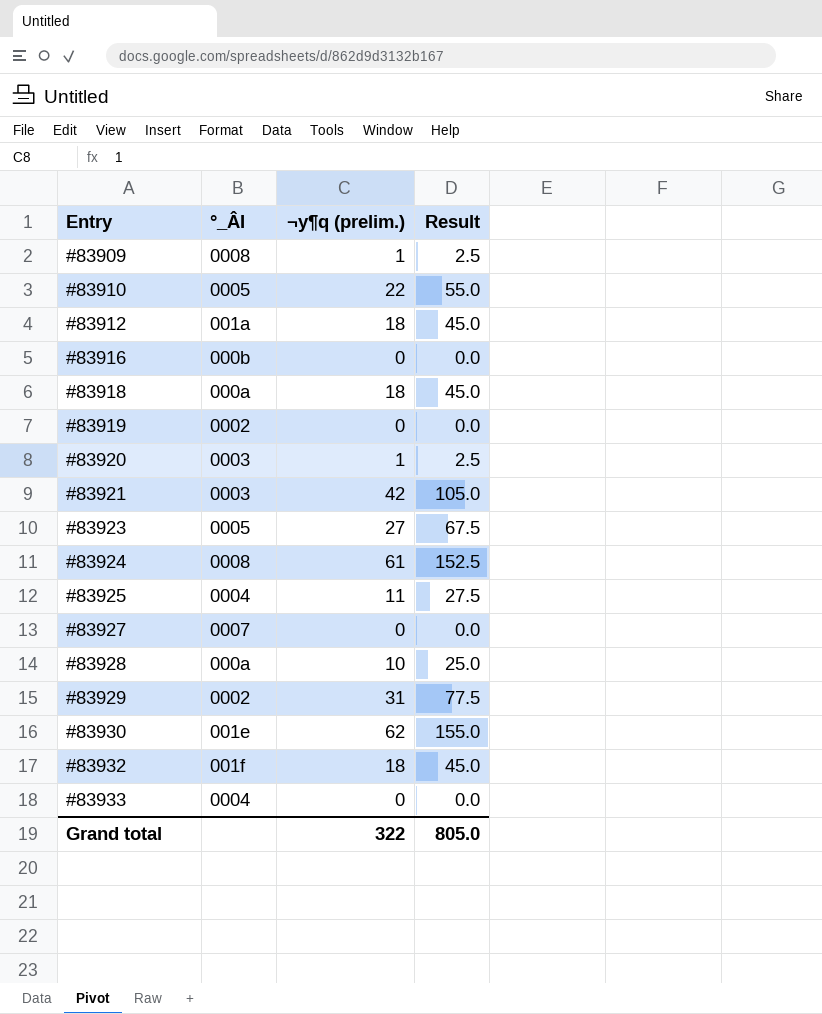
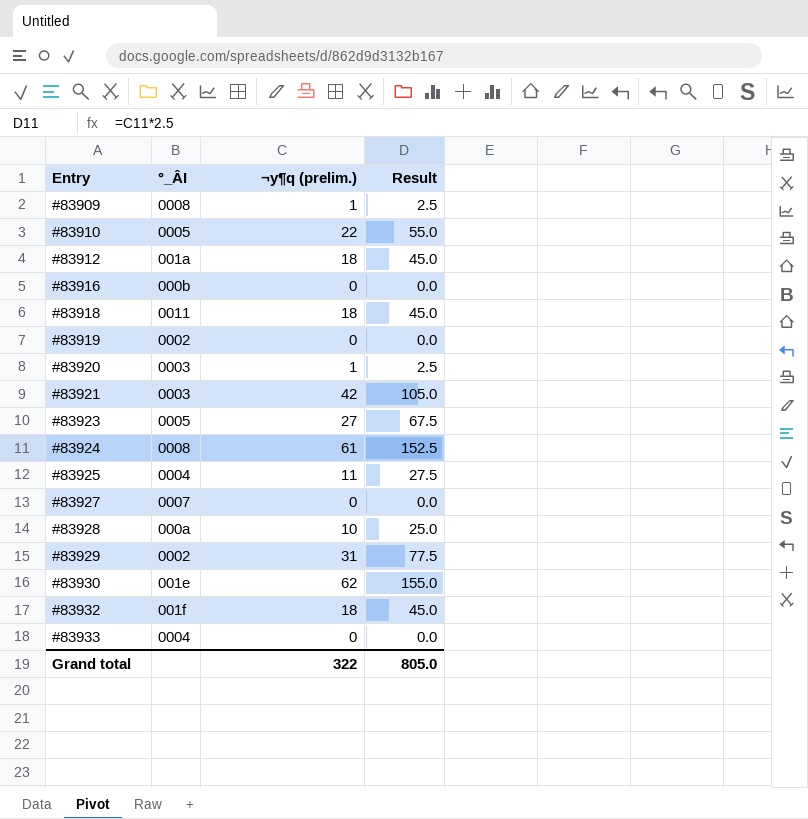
#83918 | °_ÂI: 000a -> 0011

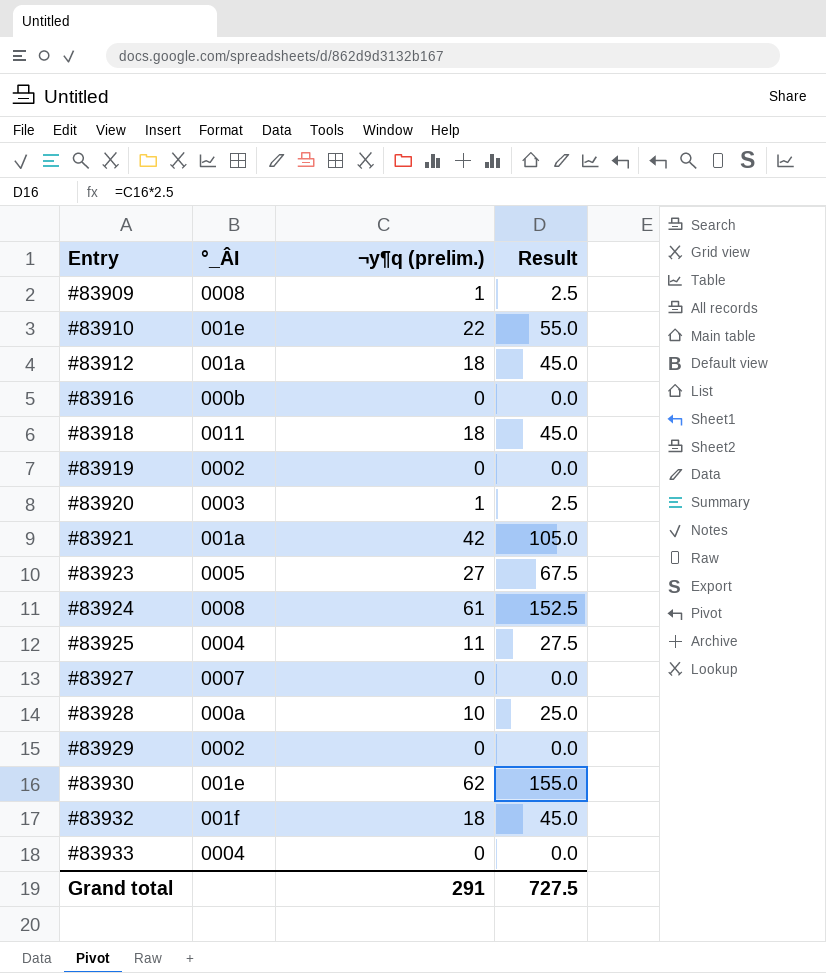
#83910 | °_ÂI: 0005 -> 001e
#83921 | °_ÂI: 0003 -> 001a
#83929 | ¬y¶q (prelim.): 31 -> 0
#83929 | Result: 77.5 -> 0.0
Grand total | ¬y¶q (prelim.): 322 -> 291
Grand total | Result: 805.0 -> 727.5

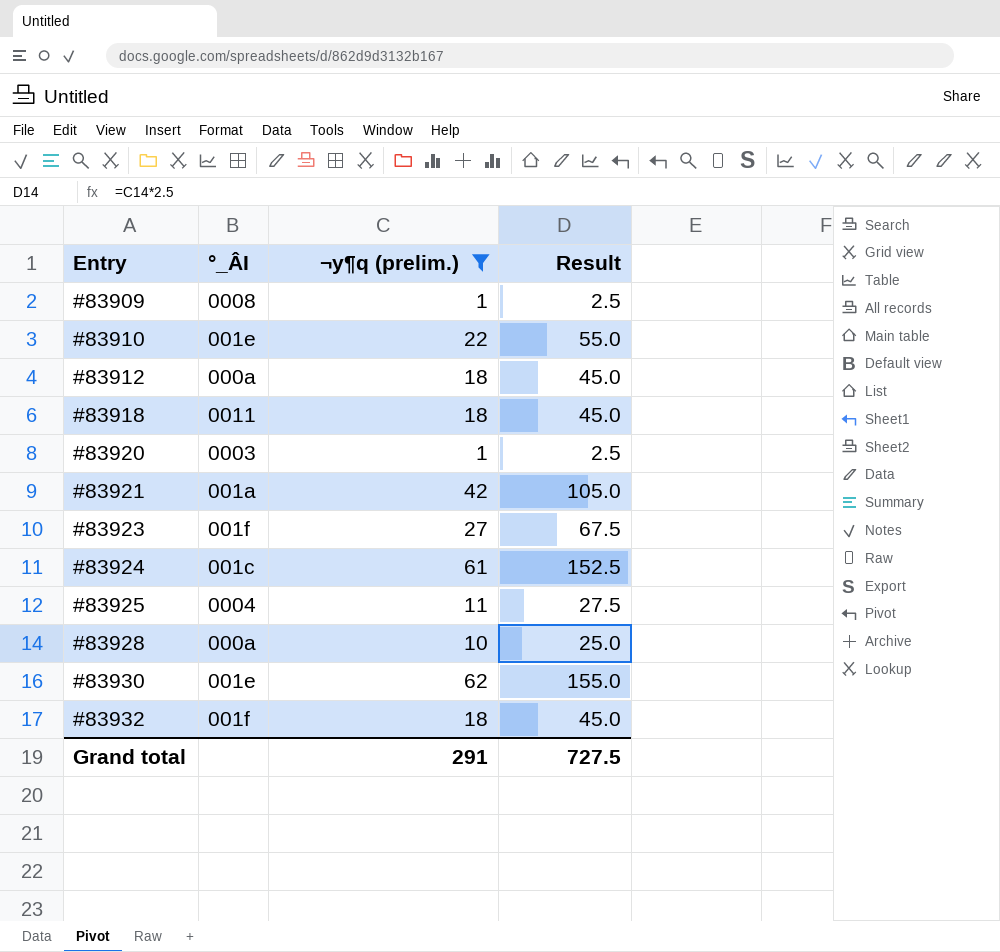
filter: none -> ¬y¶q (prelim.) != 0
#83912 | °_ÂI: 001a -> 000a
#83923 | °_ÂI: 0005 -> 001f
#83924 | °_ÂI: 0008 -> 001c

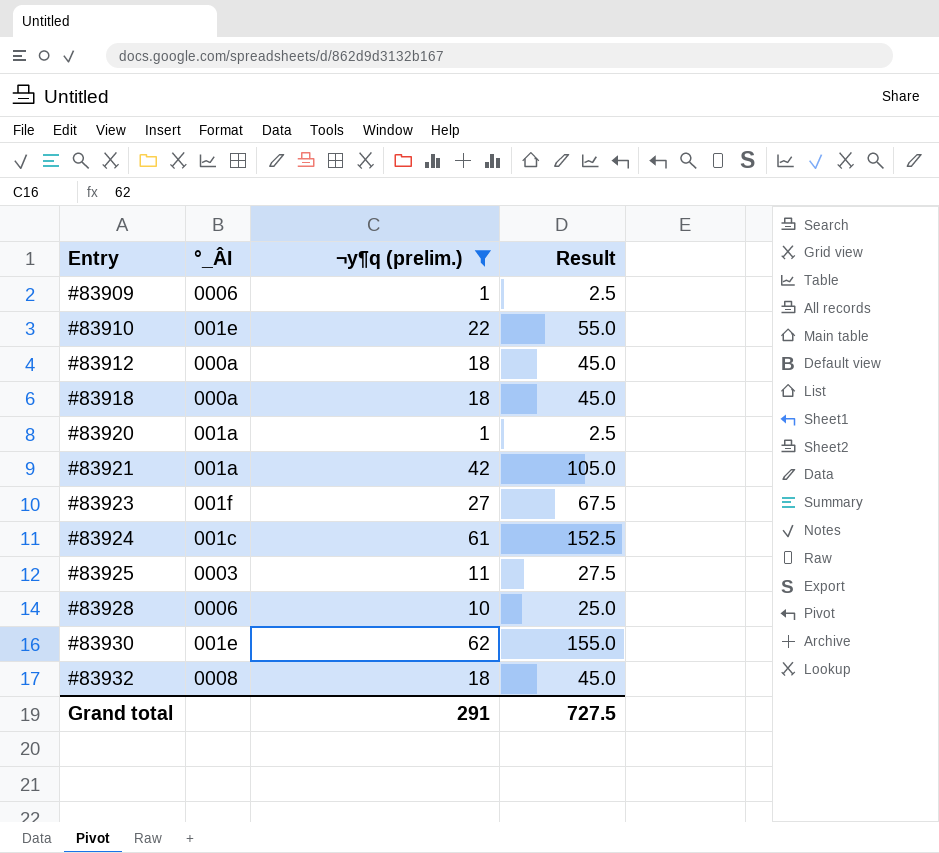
#83909 | °_ÂI: 0008 -> 0006
#83918 | °_ÂI: 0011 -> 000a
#83920 | °_ÂI: 0003 -> 001a
#83925 | °_ÂI: 0004 -> 0003
#83928 | °_ÂI: 000a -> 0006
#83932 | °_ÂI: 001f -> 0008

